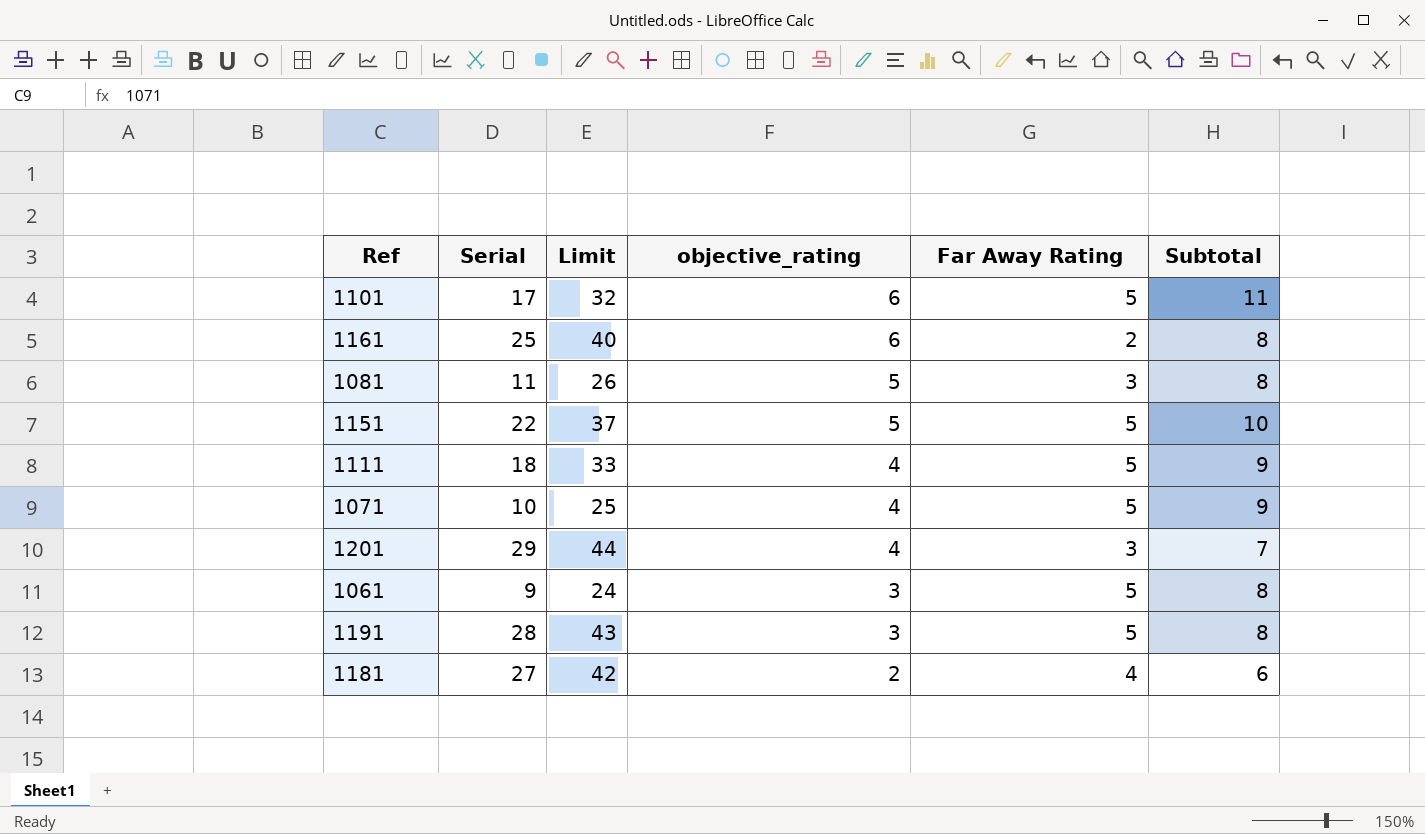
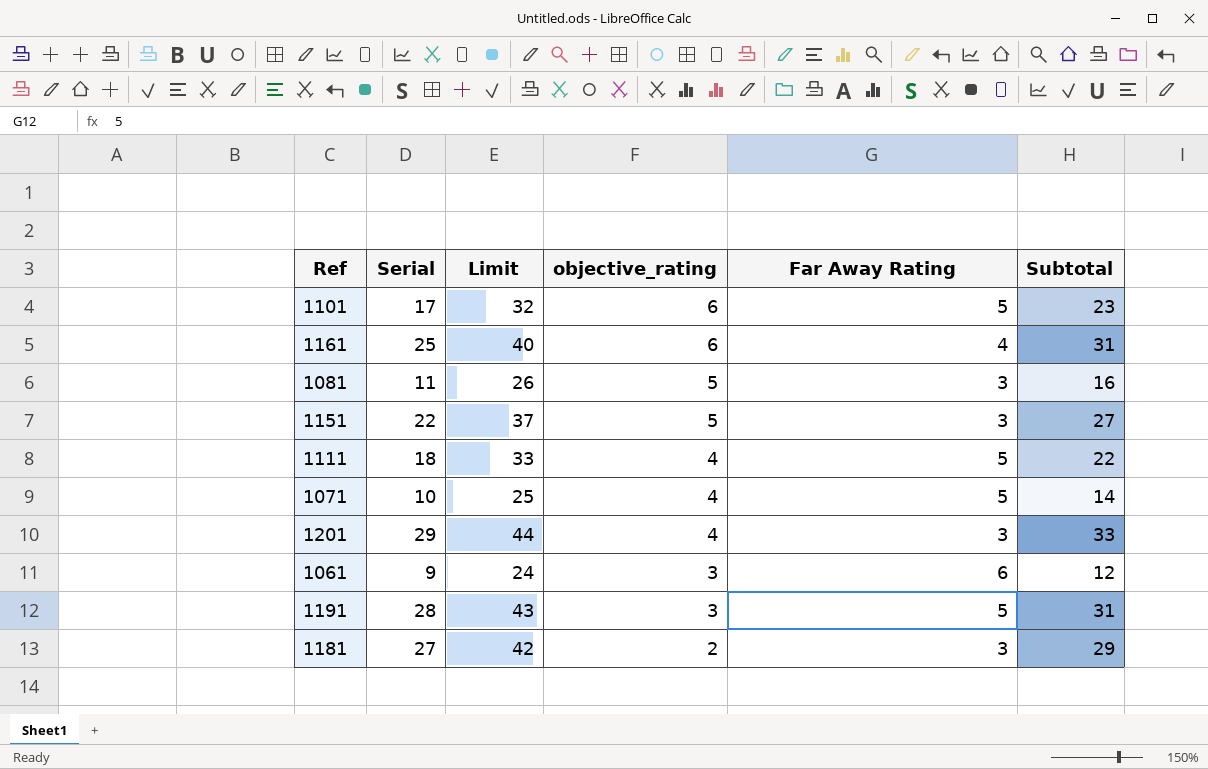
column Subtotal | formula: [objective_rating] + [Far Away Rating] -> [Serial] + [objective_rating]
1161 | Far Away Rating: 2 -> 4
1151 | Far Away Rating: 5 -> 3
1061 | Far Away Rating: 5 -> 6
1181 | Far Away Rating: 4 -> 3

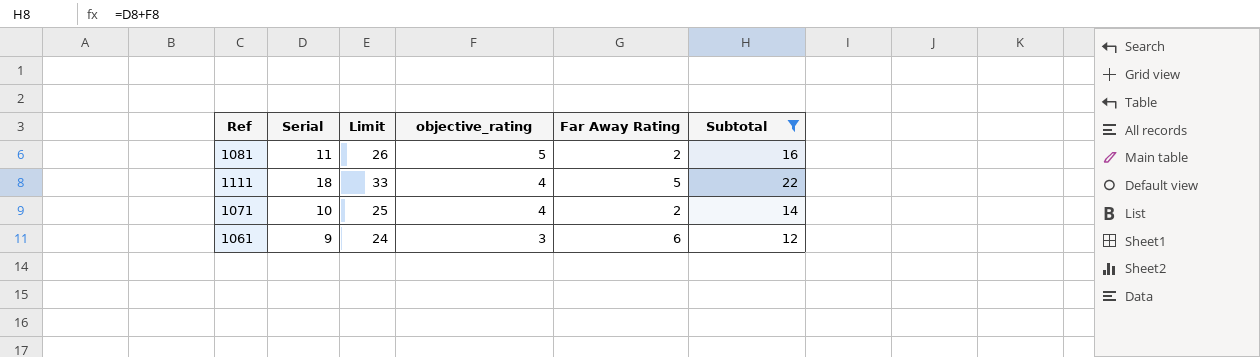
filter: none -> Subtotal <= 22
1081 | Far Away Rating: 3 -> 2
1071 | Far Away Rating: 5 -> 2

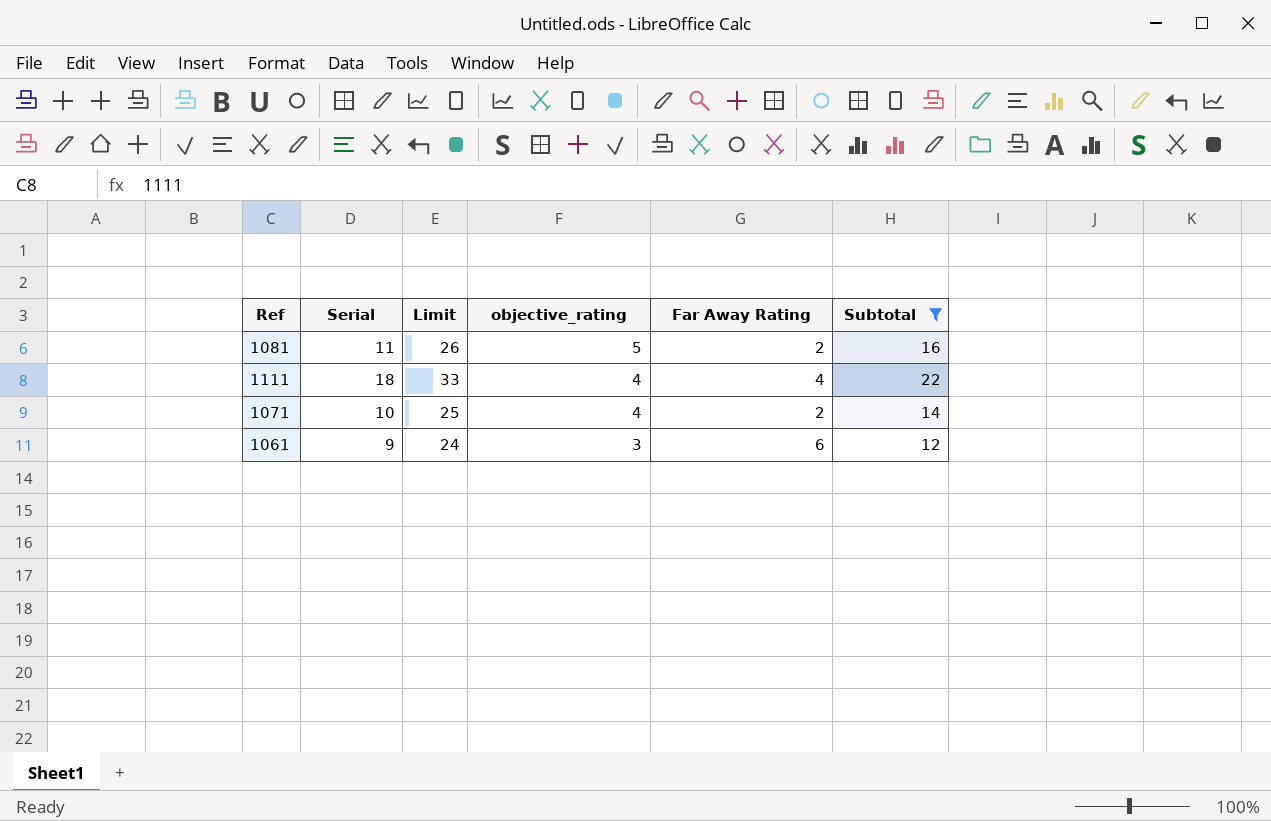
1111 | Far Away Rating: 5 -> 4

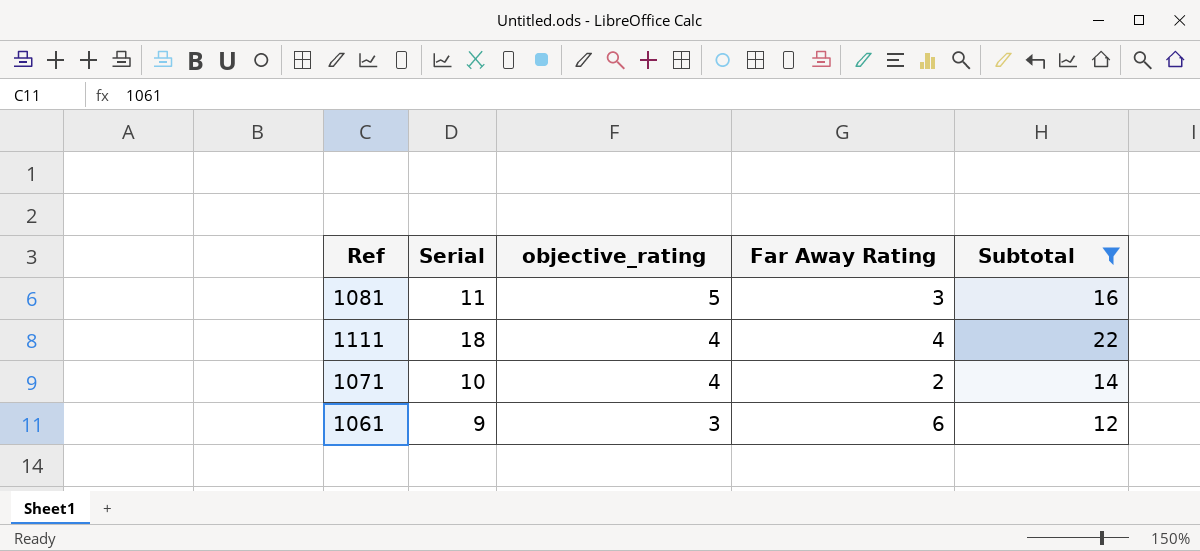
column Limit | formula: [Serial] + 15 -> none
1081 | Far Away Rating: 2 -> 3

